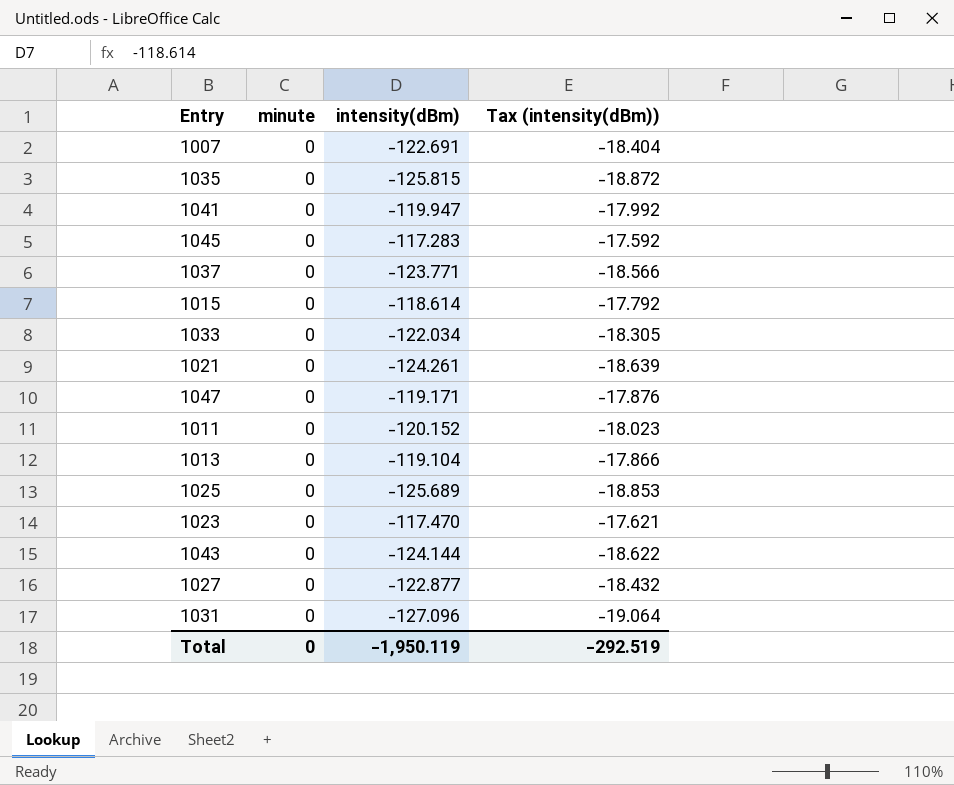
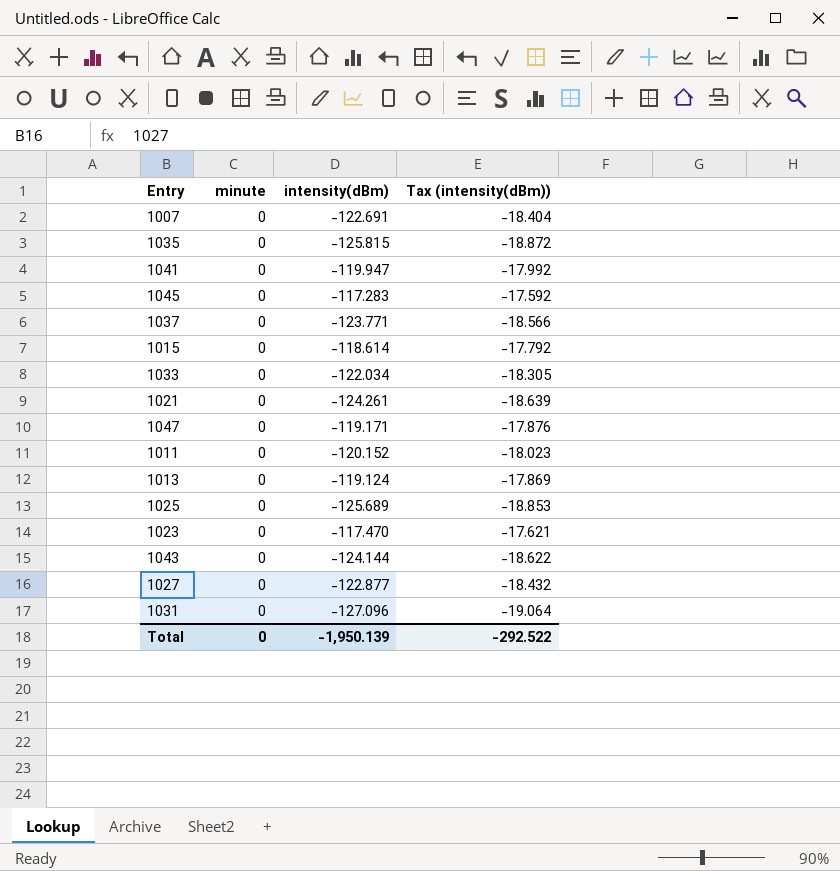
1013 | intensity(dBm): -119.104 -> -119.124
1013 | Tax (intensity(dBm)): -17.866 -> -17.869
Total | intensity(dBm): -1,950.119 -> -1,950.139
Total | Tax (intensity(dBm)): -292.519 -> -292.522

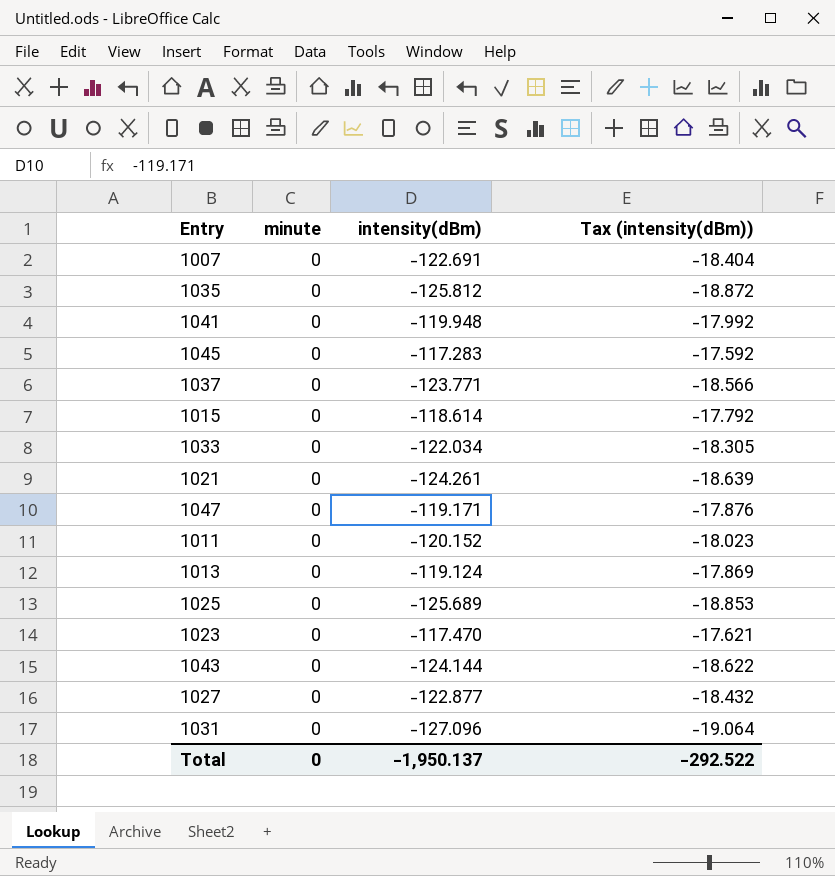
1035 | intensity(dBm): -125.815 -> -125.812
1041 | intensity(dBm): -119.947 -> -119.948
Total | intensity(dBm): -1,950.139 -> -1,950.137

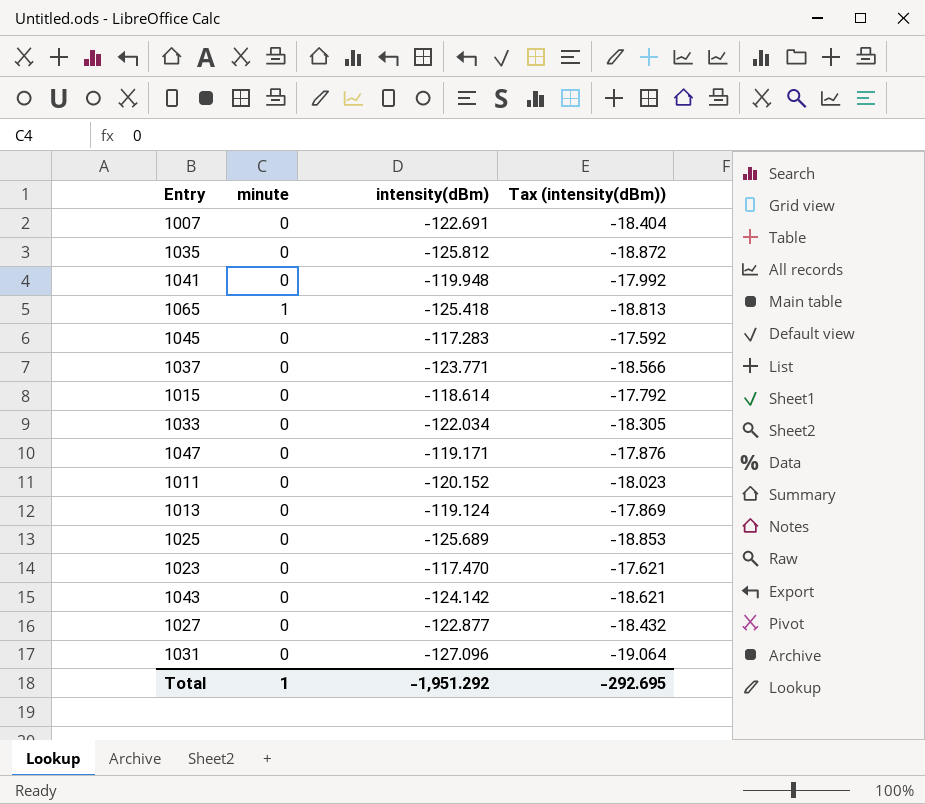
row 1021: 0 | -124.261 | -18.639 -> none
row 1065: none -> 1 | -125.418 | -18.813
1043 | intensity(dBm): -124.144 -> -124.142
1043 | Tax (intensity(dBm)): -18.622 -> -18.621
Total | minute: 0 -> 1
Total | intensity(dBm): -1,950.137 -> -1,951.292
Total | Tax (intensity(dBm)): -292.522 -> -292.695

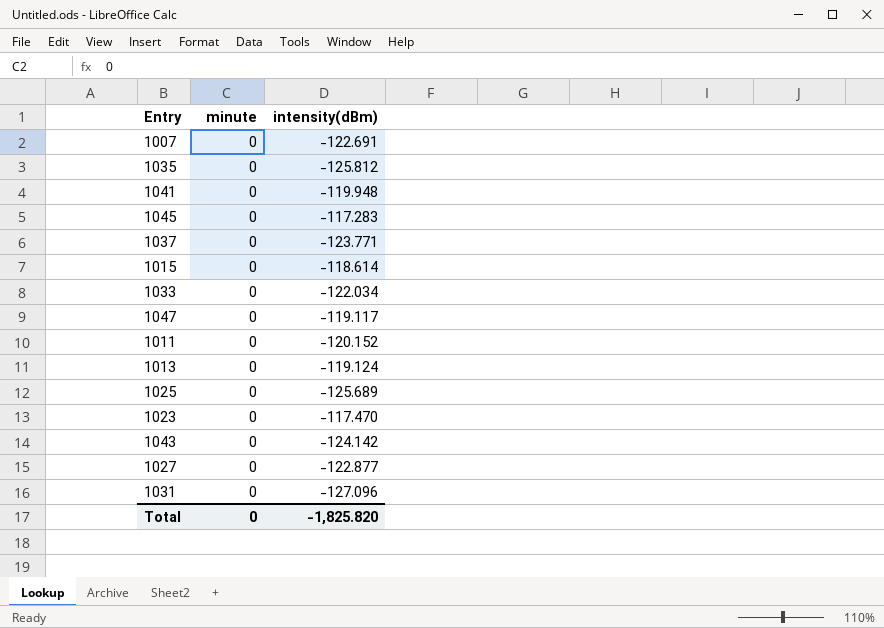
column Tax (intensity(dBm)) | formula: [intensity(dBm)] * 0.15 -> none
row 1065: 1 | -125.418 | -18.813 -> none
1047 | intensity(dBm): -119.171 -> -119.117
Total | minute: 1 -> 0
Total | intensity(dBm): -1,951.292 -> -1,825.820

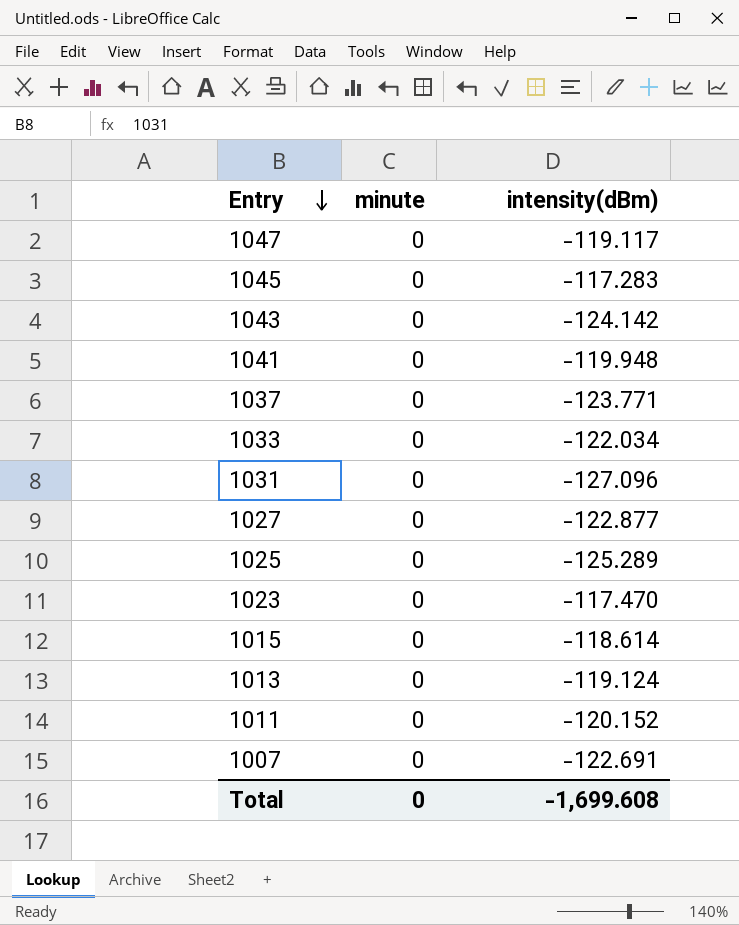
row order: none -> Entry descending
row 1035: 0 | -125.812 -> none
1025 | intensity(dBm): -125.689 -> -125.289
Total | intensity(dBm): -1,825.820 -> -1,699.608

